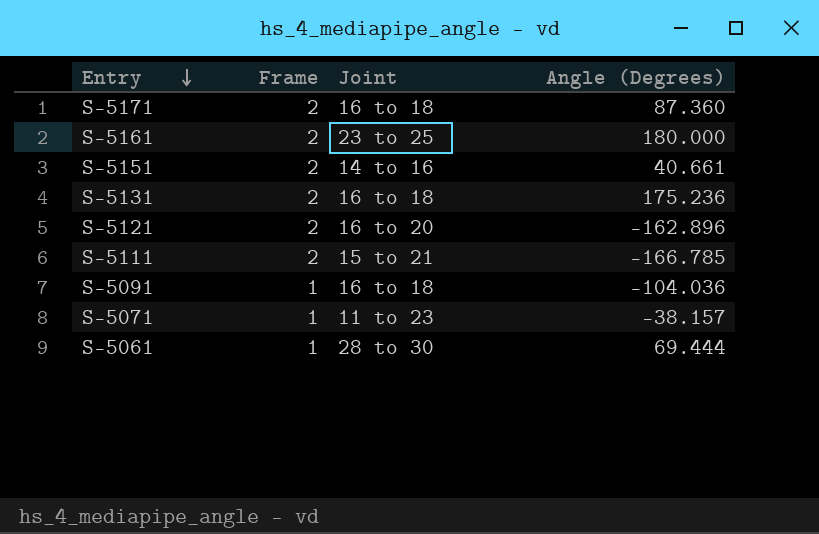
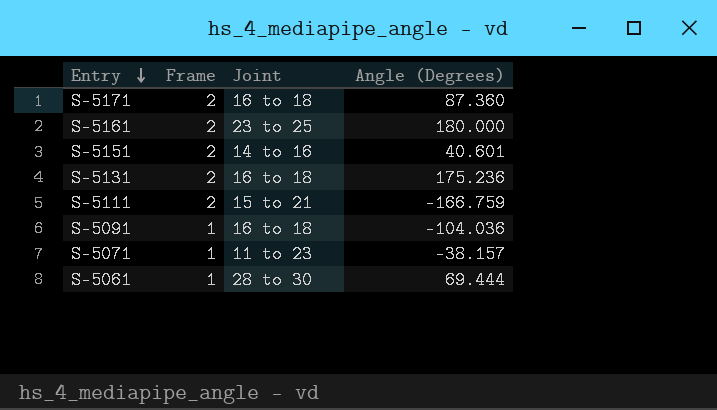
row S-5121: 2 | 16 to 20 | -162.896 -> none
S-5151 | Angle (Degrees): 40.661 -> 40.601
S-5111 | Angle (Degrees): -166.785 -> -166.759

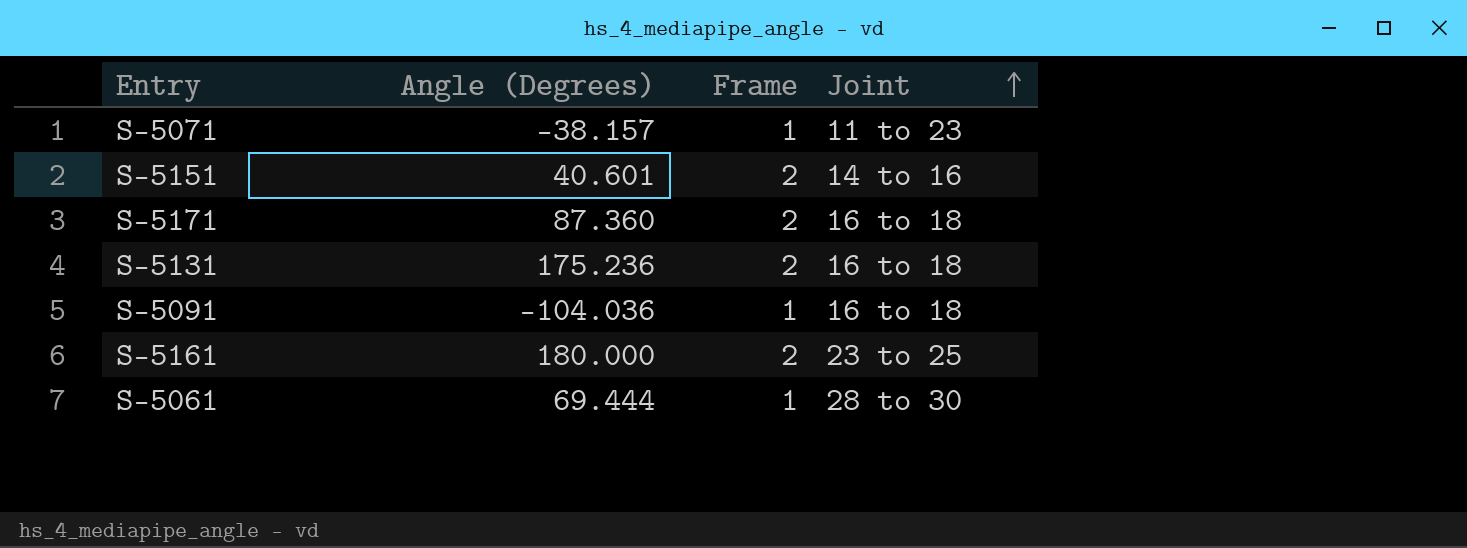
row order: Entry descending -> Joint ascending
column Angle (Degrees) | position: 4 -> 2
row S-5111: 2 | 15 to 21 | -166.759 -> none

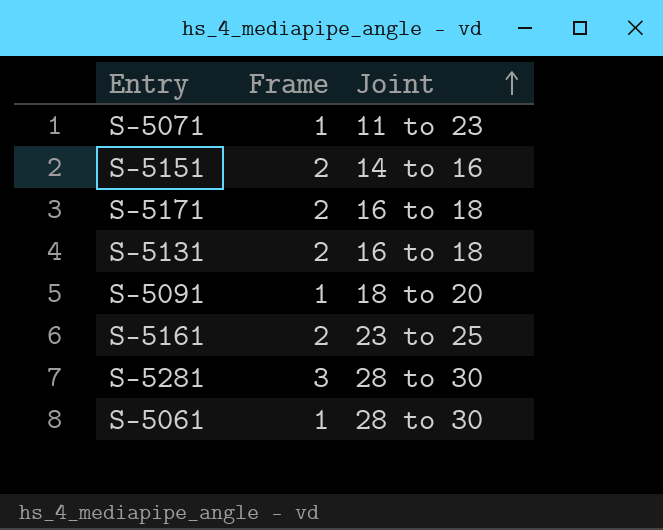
column Angle (Degrees) | position: 2 -> none
S-5091 | Joint: 16 to 18 -> 18 to 20
row S-5281: none -> 3 | 28 to 30

